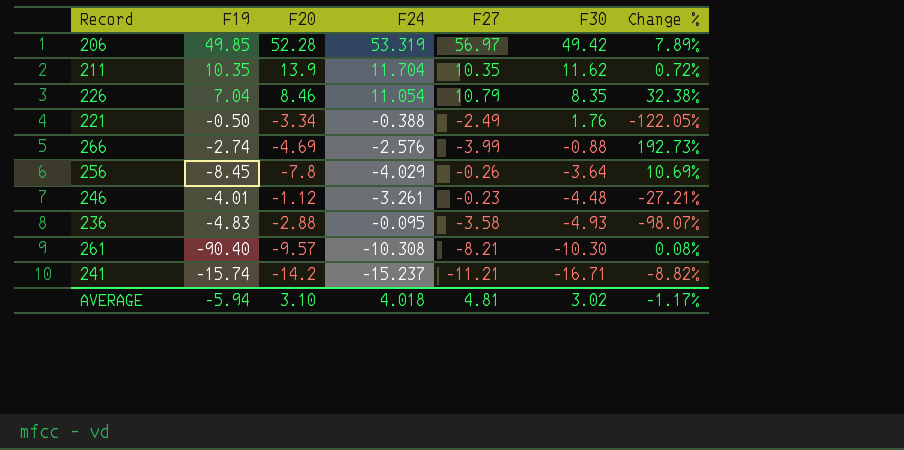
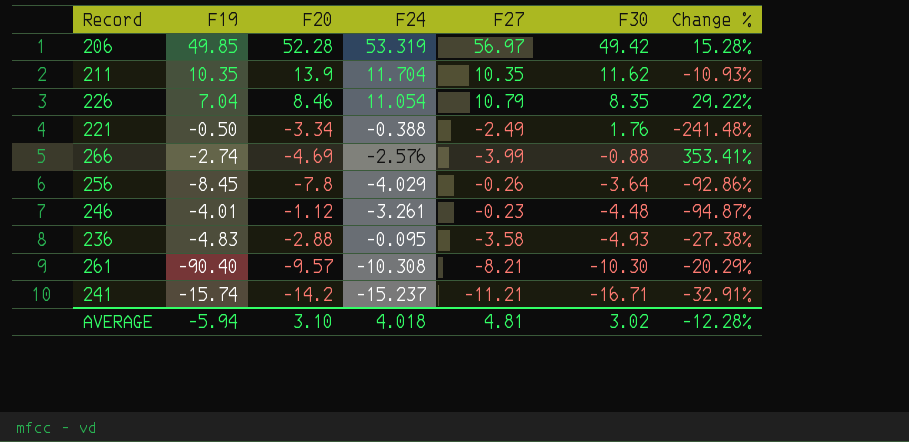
column Change % | formula: ([F24] - [F30]) / [F30] -> ([F27] - [F30]) / [F30]
AVERAGE | Change %: -1.17% -> -12.28%

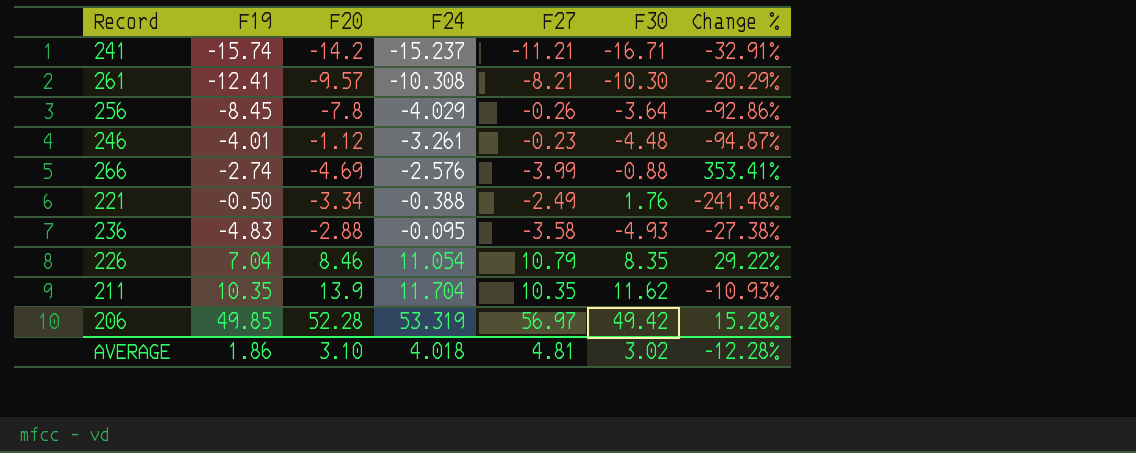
row order: F30 descending -> F24 ascending
261 | F19: -90.40 -> -12.41
AVERAGE | F19: -5.94 -> 1.86

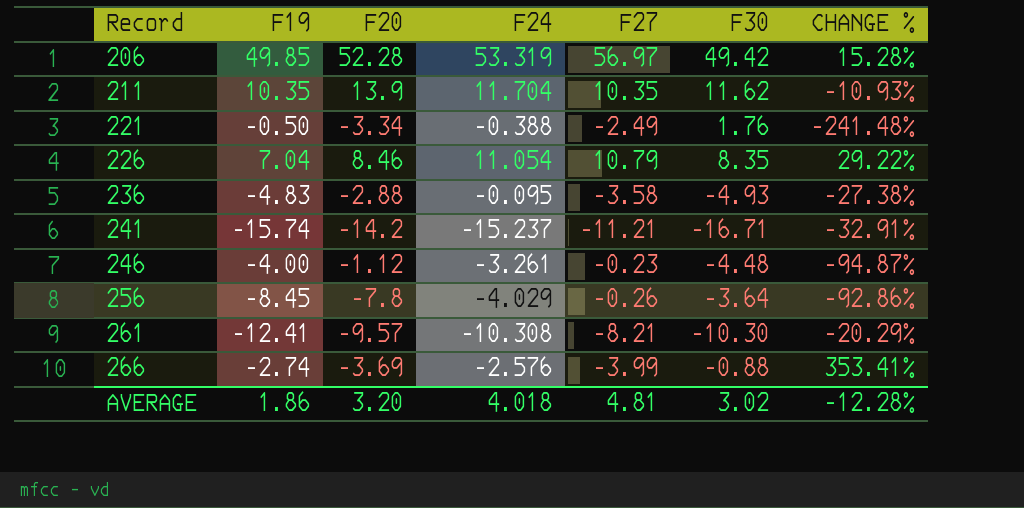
row order: F24 ascending -> Record ascending
column name: Change % -> CHANGE %
246 | F19: -4.01 -> -4.00
266 | F20: -4.69 -> -3.69
AVERAGE | F20: 3.10 -> 3.20

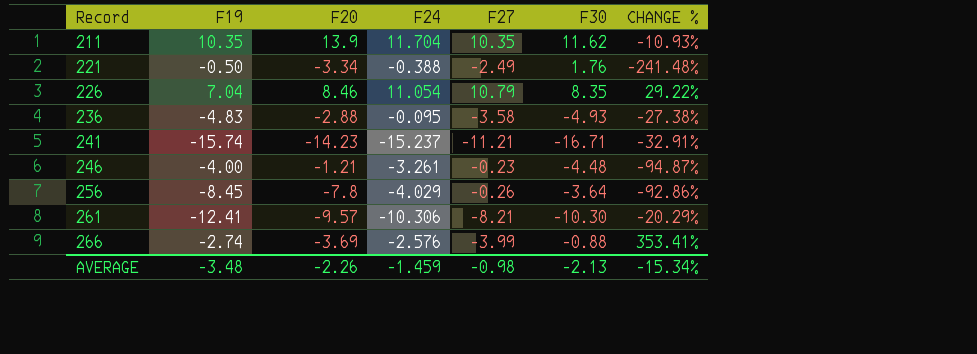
row 206: 49.85 | 52.28 | 53.319 | 56.97 | 49.42 | 15.28% -> none
241 | F20: -14.2 -> -14.23
246 | F20: -1.12 -> -1.21
261 | F24: -10.308 -> -10.306
AVERAGE | F19: 1.86 -> -3.48
AVERAGE | F20: 3.20 -> -2.26
AVERAGE | F24: 4.018 -> -1.459
AVERAGE | F27: 4.81 -> -0.98
AVERAGE | F30: 3.02 -> -2.13
AVERAGE | CHANGE %: -12.28% -> -15.34%

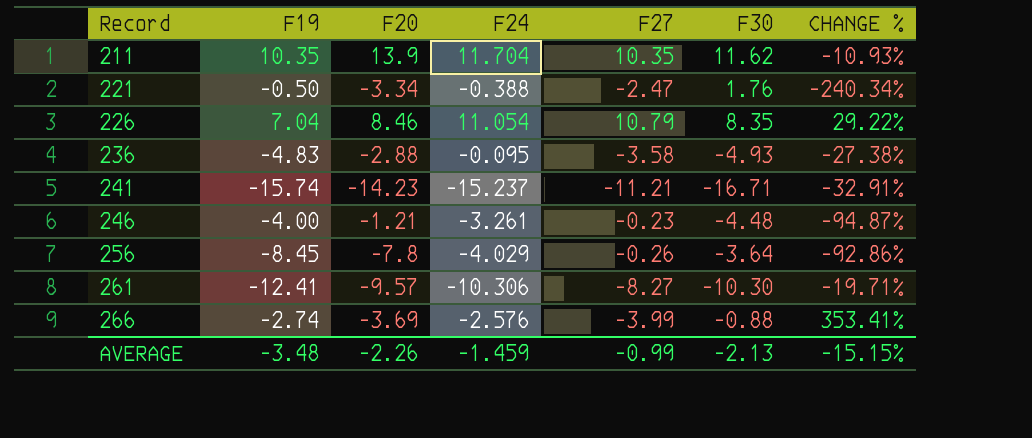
221 | F27: -2.49 -> -2.47
221 | CHANGE %: -241.48% -> -240.34%
261 | F27: -8.21 -> -8.27
261 | CHANGE %: -20.29% -> -19.71%
AVERAGE | F27: -0.98 -> -0.99
AVERAGE | CHANGE %: -15.34% -> -15.15%

